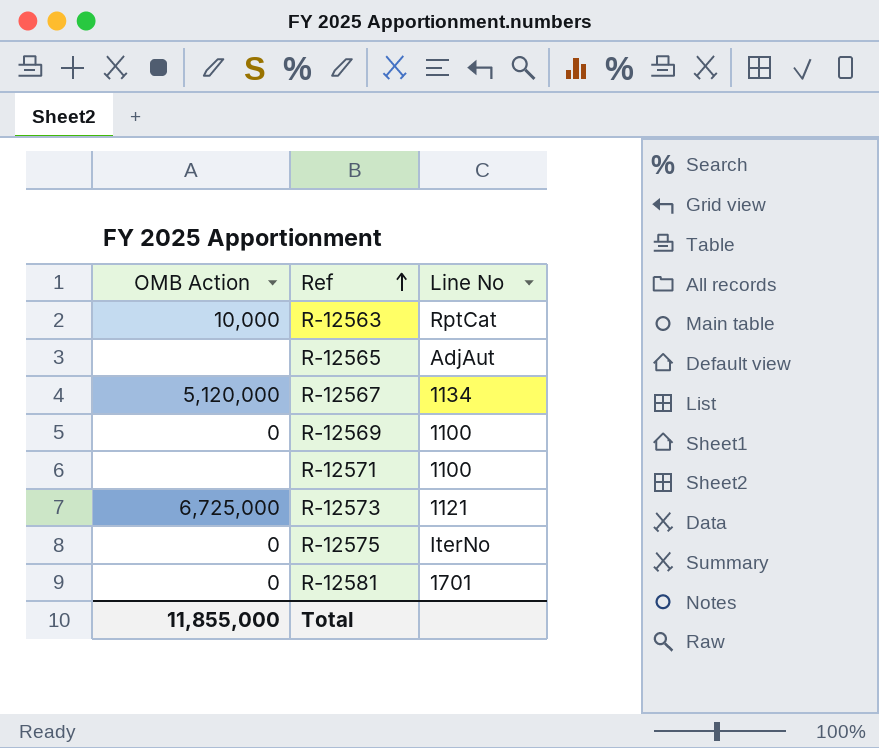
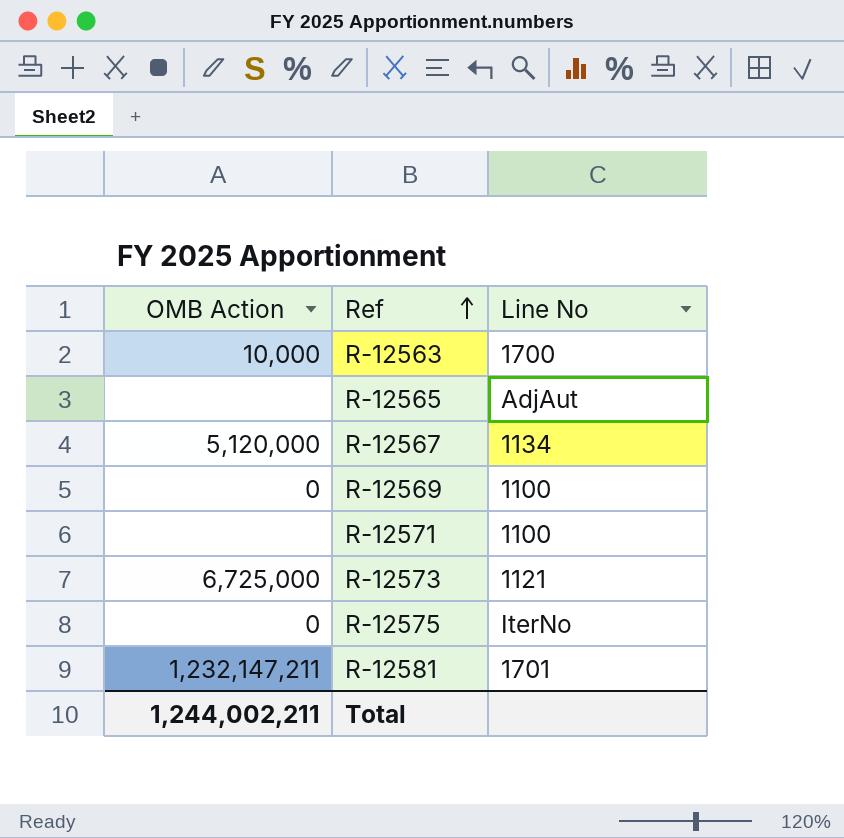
R-12563 | Line No: RptCat -> 1700
R-12581 | OMB Action: 0 -> 1,232,147,211
Total | OMB Action: 11,855,000 -> 1,244,002,211

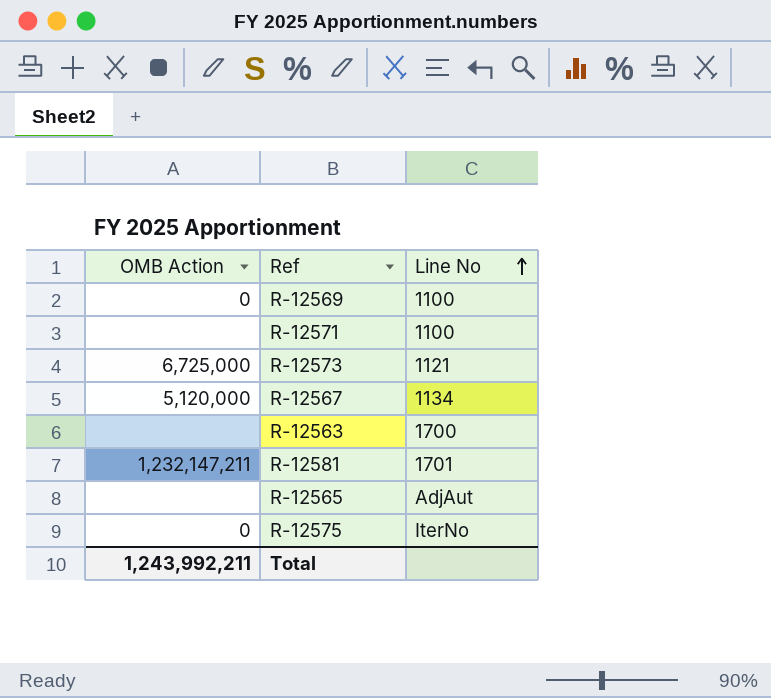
row order: Ref ascending -> Line No ascending
R-12563 | OMB Action: 10,000 -> none
Total | OMB Action: 1,244,002,211 -> 1,243,992,211

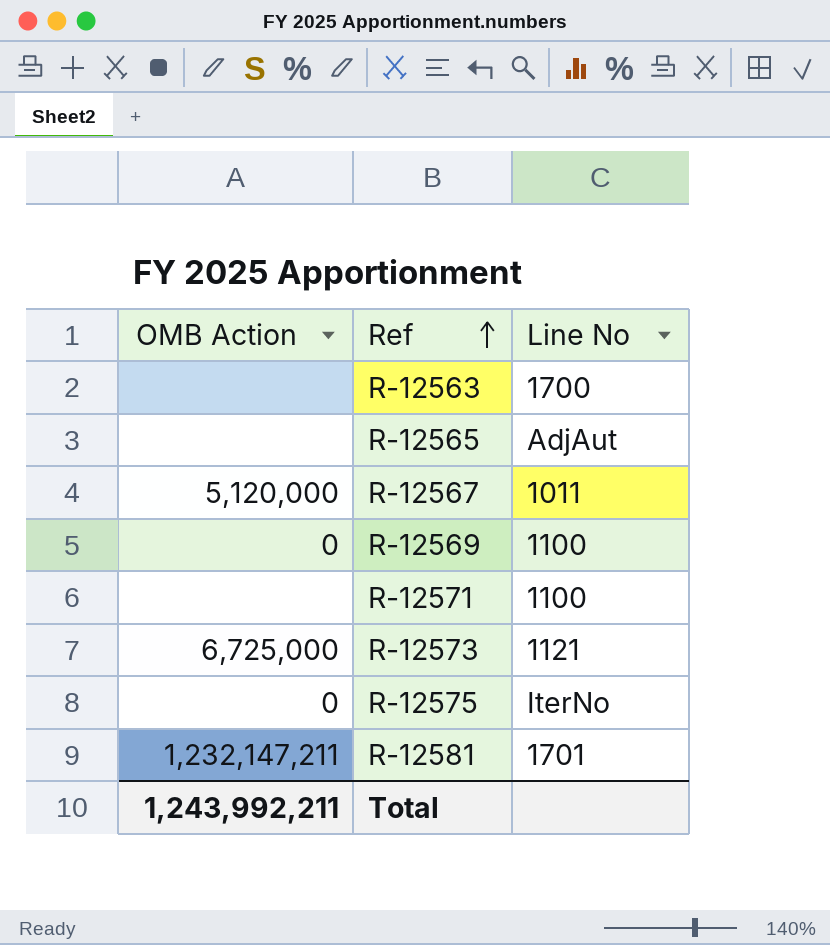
row order: Line No ascending -> Ref ascending
R-12567 | Line No: 1134 -> 1011

